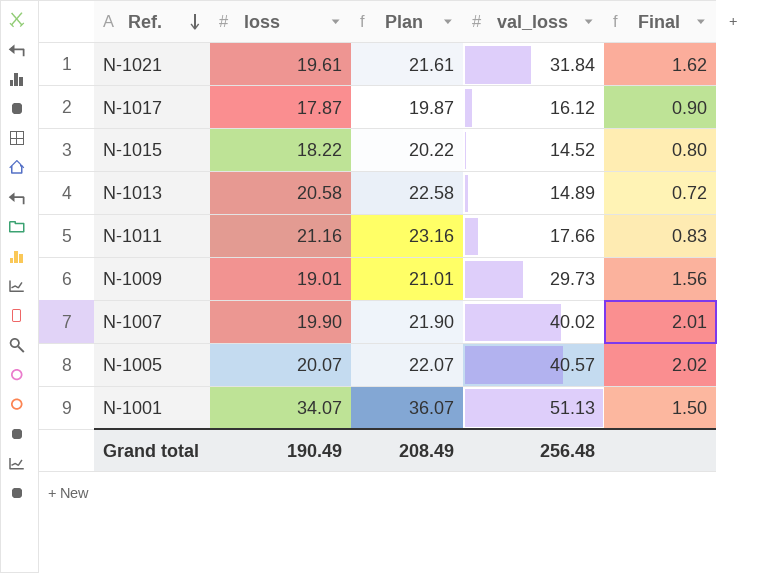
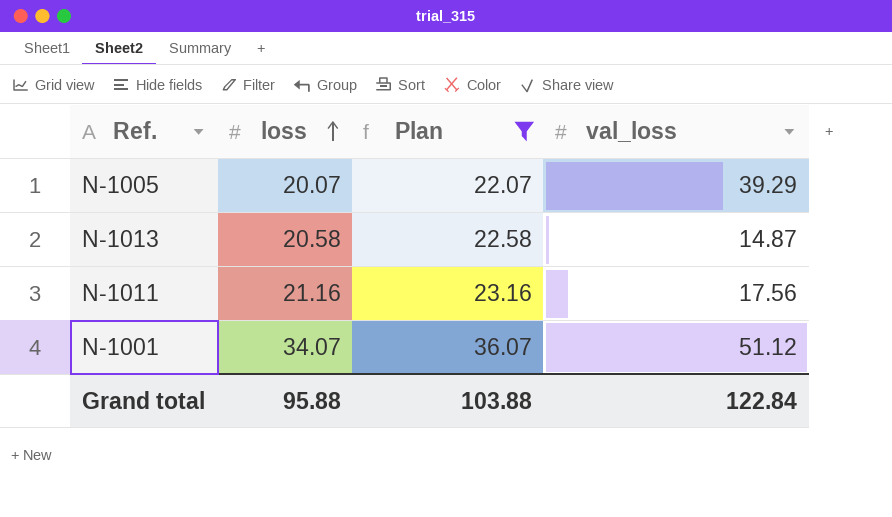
filter: none -> Plan >= 22.07
row order: Ref. descending -> loss ascending
column Final | formula: [val_loss] / [loss] -> none
N-1005 | val_loss: 40.57 -> 39.29
N-1013 | val_loss: 14.89 -> 14.87
N-1011 | val_loss: 17.66 -> 17.56
N-1001 | val_loss: 51.13 -> 51.12
Grand total | loss: 190.49 -> 95.88
Grand total | Plan: 208.49 -> 103.88
Grand total | val_loss: 256.48 -> 122.84

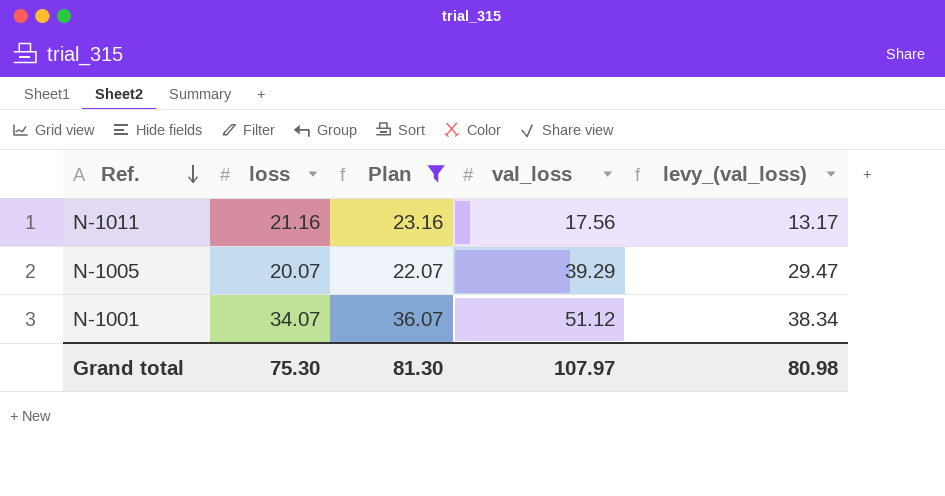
row order: loss ascending -> Ref. descending
column levy_(val_loss) | formula: none -> [val_loss] * 0.75
row N-1013: 20.58 | 22.58 | 14.87 -> none
Grand total | loss: 95.88 -> 75.30
Grand total | Plan: 103.88 -> 81.30
Grand total | val_loss: 122.84 -> 107.97

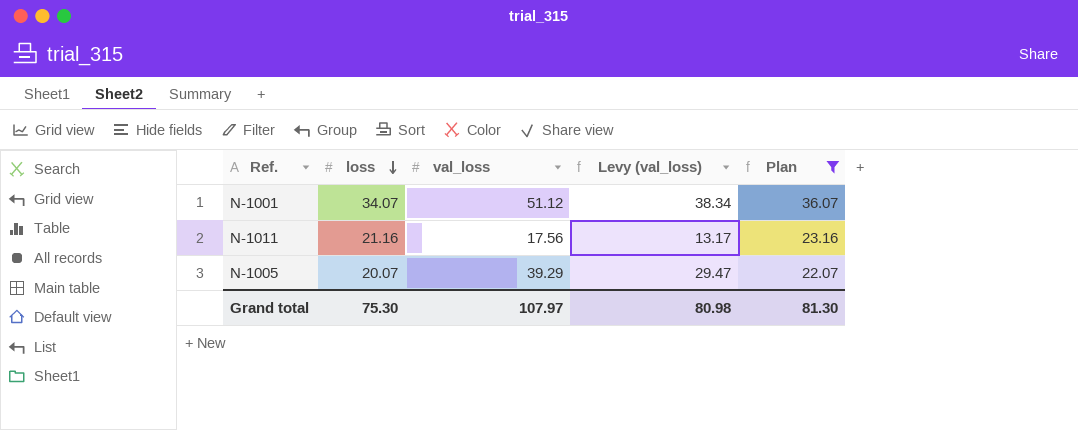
row order: Ref. descending -> loss descending
column name: levy_(val_loss) -> Levy (val_loss)
column Plan | position: 3 -> 5

